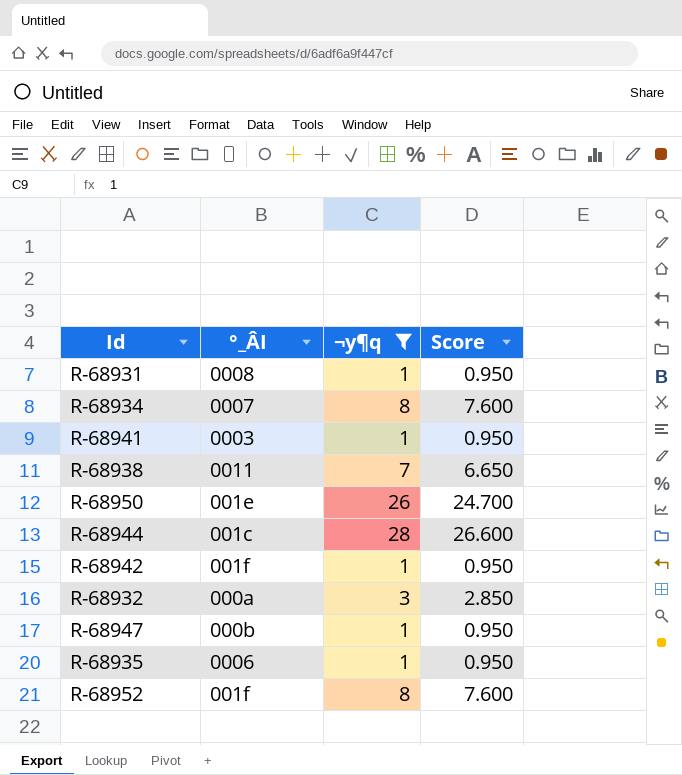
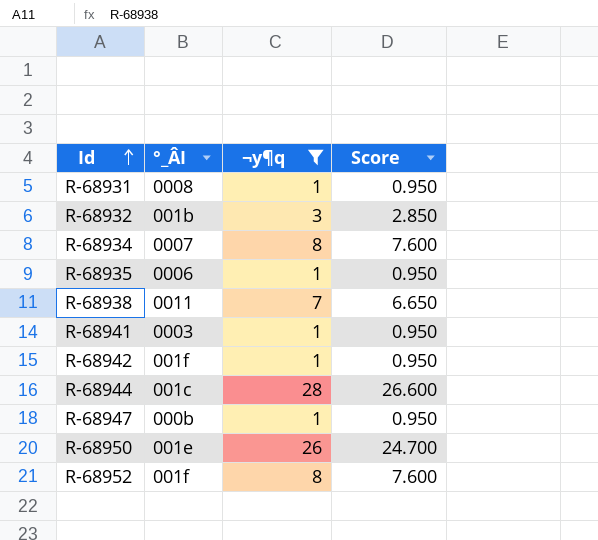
row order: none -> Id ascending
R-68932 | °_ÂI: 000a -> 001b

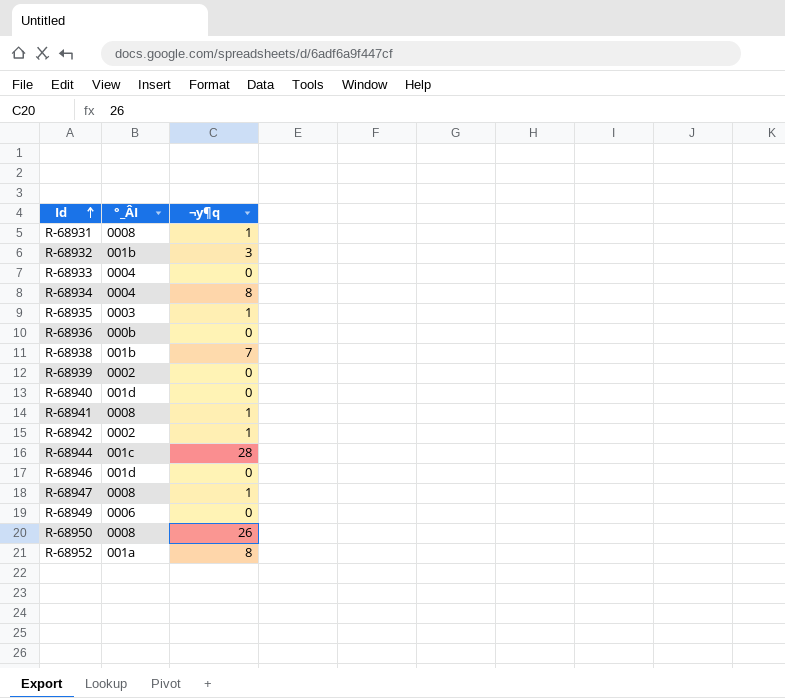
filter: ¬y¶q != 0 -> none
column Score | formula: [¬y¶q] * 0.95 -> none
R-68934 | °_ÂI: 0007 -> 0004
R-68935 | °_ÂI: 0006 -> 0003
R-68938 | °_ÂI: 0011 -> 001b
R-68941 | °_ÂI: 0003 -> 0008
R-68942 | °_ÂI: 001f -> 0002
R-68947 | °_ÂI: 000b -> 0008
R-68950 | °_ÂI: 001e -> 0008
R-68952 | °_ÂI: 001f -> 001a

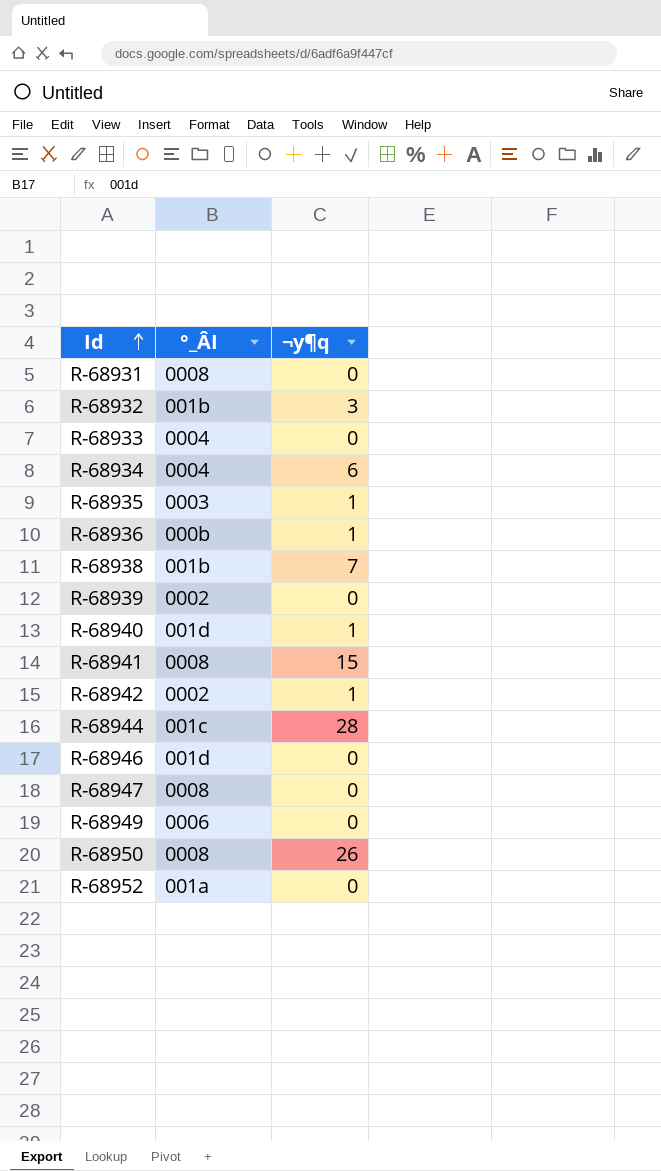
R-68931 | ¬y¶q: 1 -> 0
R-68934 | ¬y¶q: 8 -> 6
R-68936 | ¬y¶q: 0 -> 1
R-68940 | ¬y¶q: 0 -> 1
R-68941 | ¬y¶q: 1 -> 15
R-68947 | ¬y¶q: 1 -> 0
R-68952 | ¬y¶q: 8 -> 0

